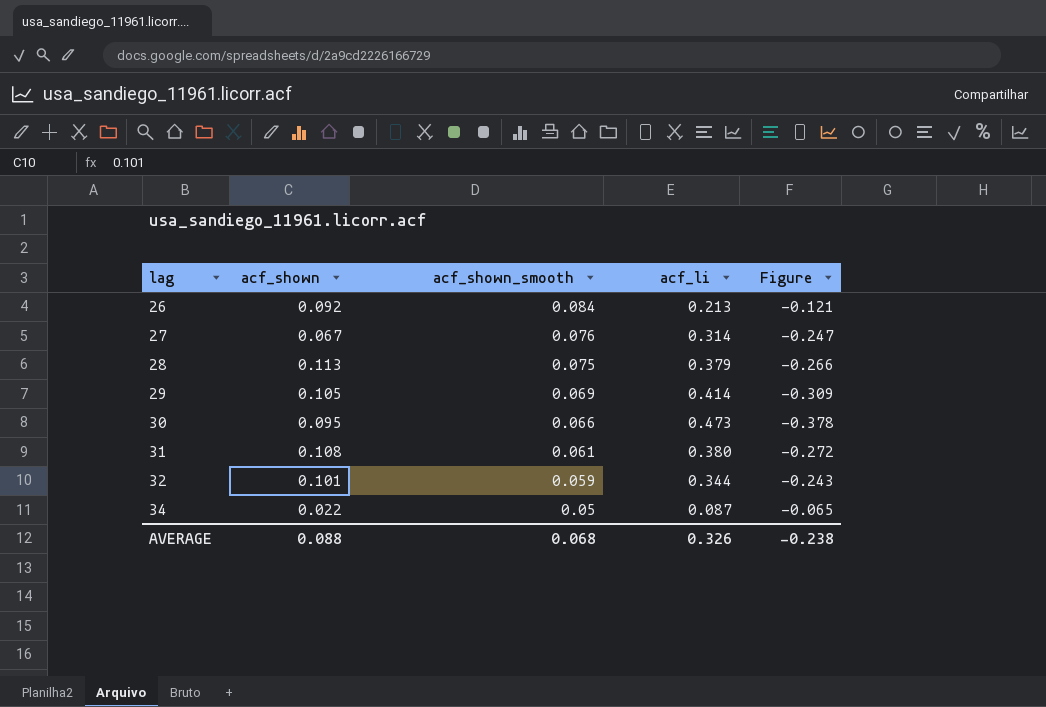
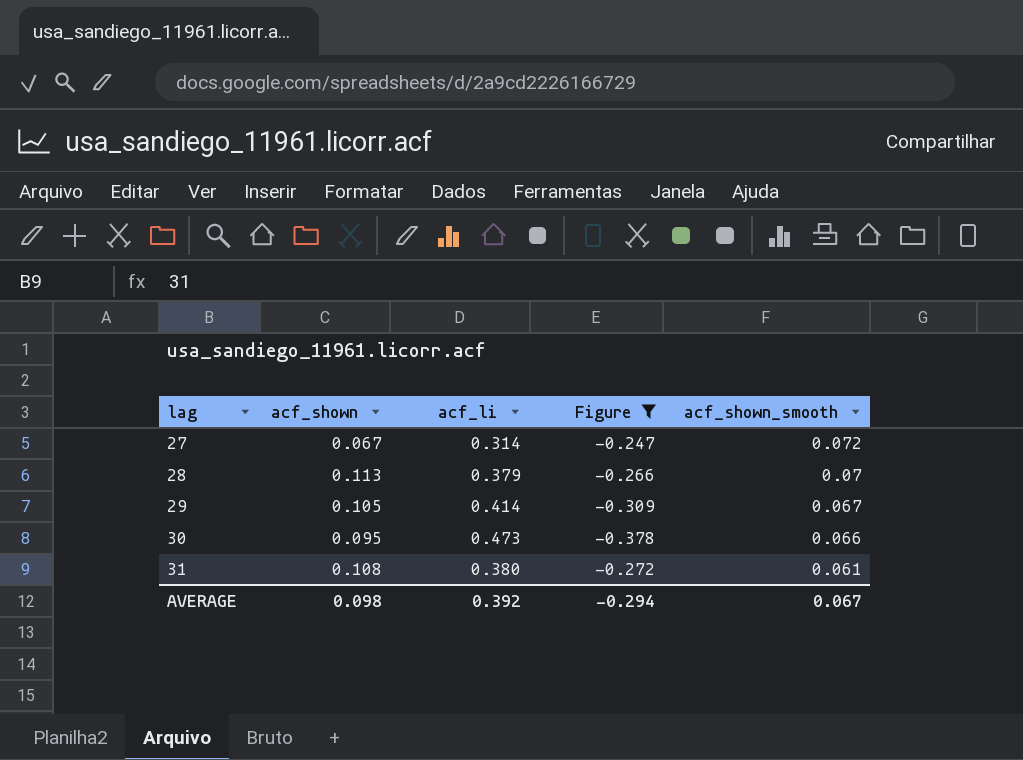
filter: none -> Figure <= -0.247
column acf_shown_smooth | position: 3 -> 5
27 | acf_shown_smooth: 0.076 -> 0.072
28 | acf_shown_smooth: 0.075 -> 0.07
29 | acf_shown_smooth: 0.069 -> 0.067
AVERAGE | acf_shown: 0.088 -> 0.098
AVERAGE | acf_li: 0.326 -> 0.392
AVERAGE | Figure: -0.238 -> -0.294
AVERAGE | acf_shown_smooth: 0.068 -> 0.067

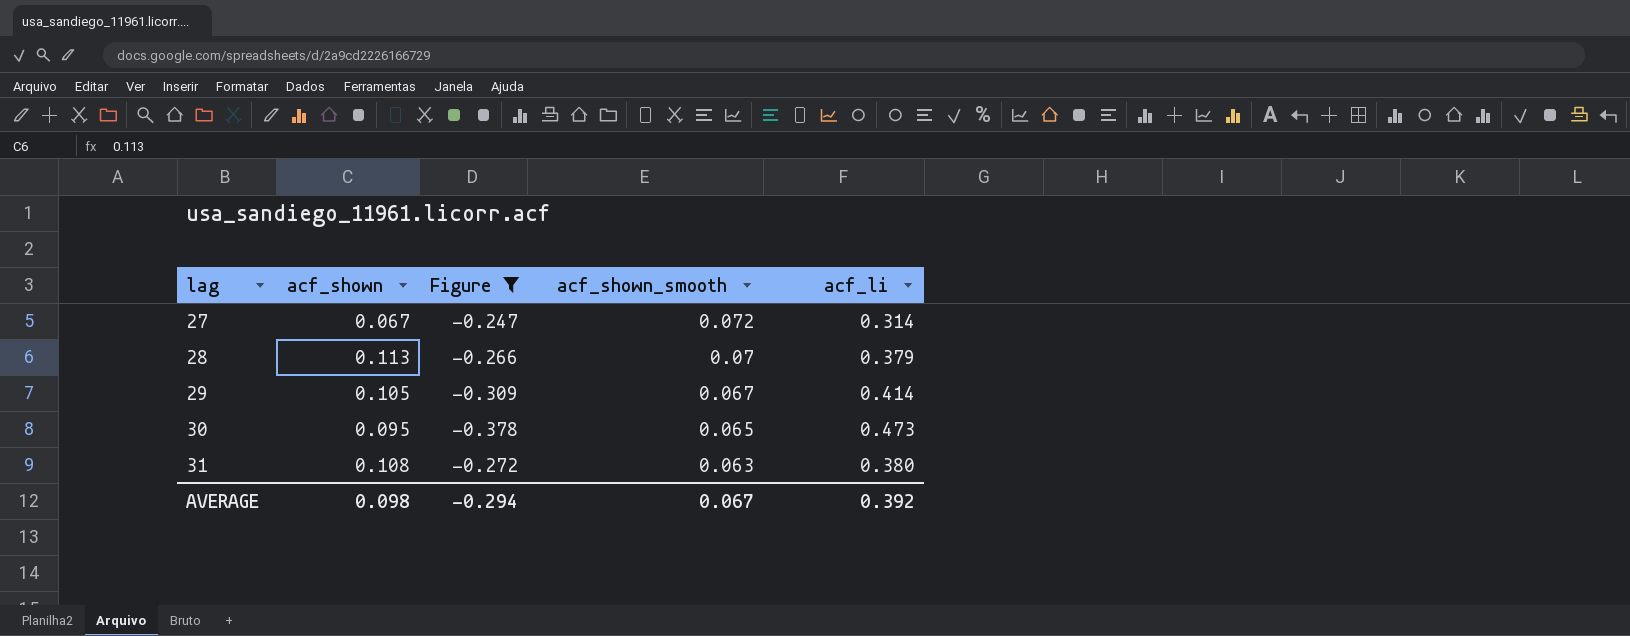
column acf_li | position: 3 -> 5
30 | acf_shown_smooth: 0.066 -> 0.065
31 | acf_shown_smooth: 0.061 -> 0.063

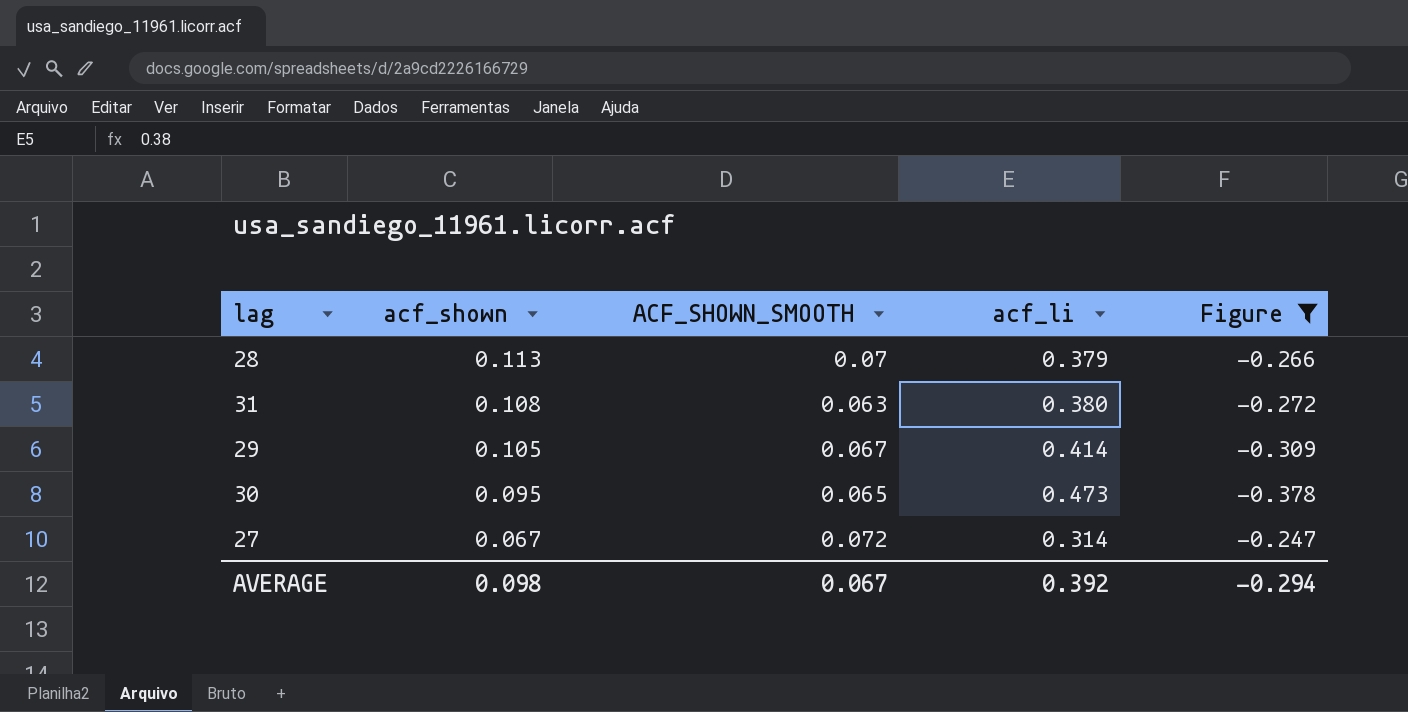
row order: lag ascending -> acf_shown descending
column name: acf_shown_smooth -> ACF_SHOWN_SMOOTH
column Figure | position: 3 -> 5

